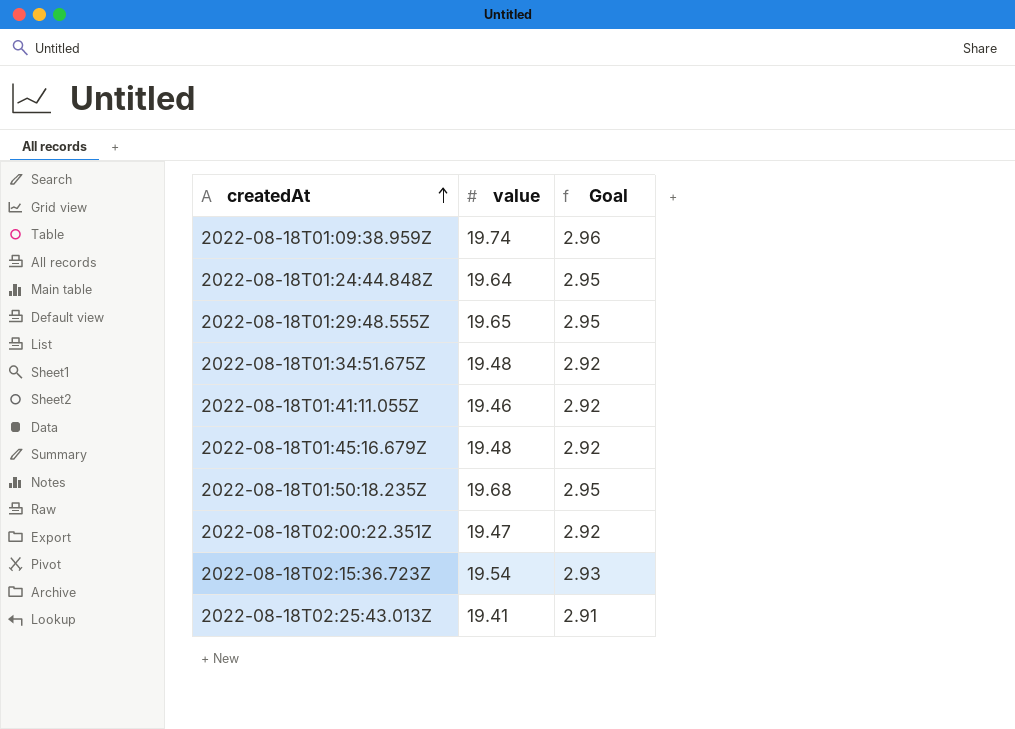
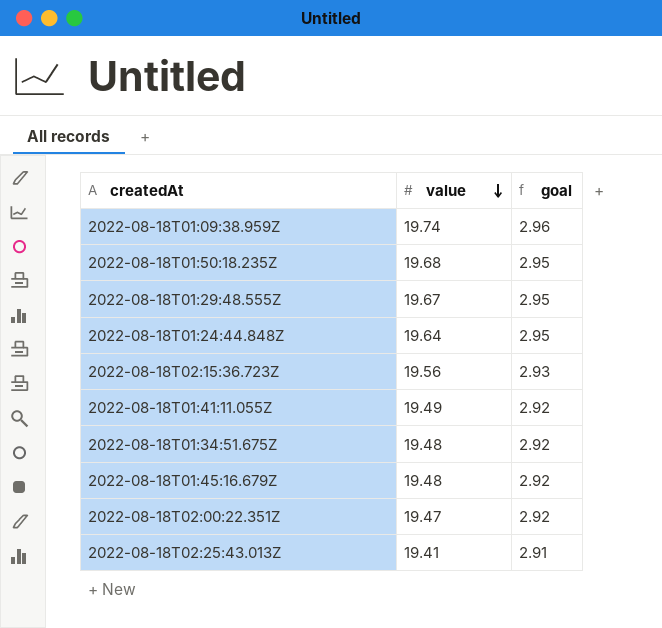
row order: createdAt ascending -> value descending
column name: Goal -> goal
2022-08-18T01:29:48.555Z | value: 19.65 -> 19.67
2022-08-18T02:15:36.723Z | value: 19.54 -> 19.56
2022-08-18T01:41:11.055Z | value: 19.46 -> 19.49

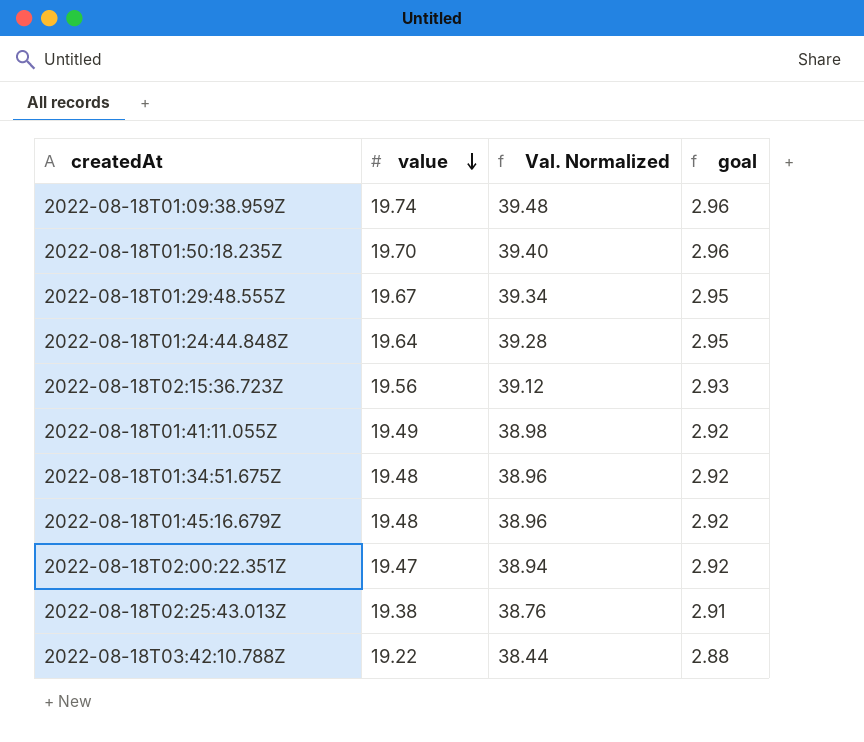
column Val. Normalized | formula: none -> [value] * 2
2022-08-18T01:50:18.235Z | value: 19.68 -> 19.70
2022-08-18T01:50:18.235Z | goal: 2.95 -> 2.96
2022-08-18T02:25:43.013Z | value: 19.41 -> 19.38
row 2022-08-18T03:42:10.788Z: none -> 19.22 | 38.44 | 2.88

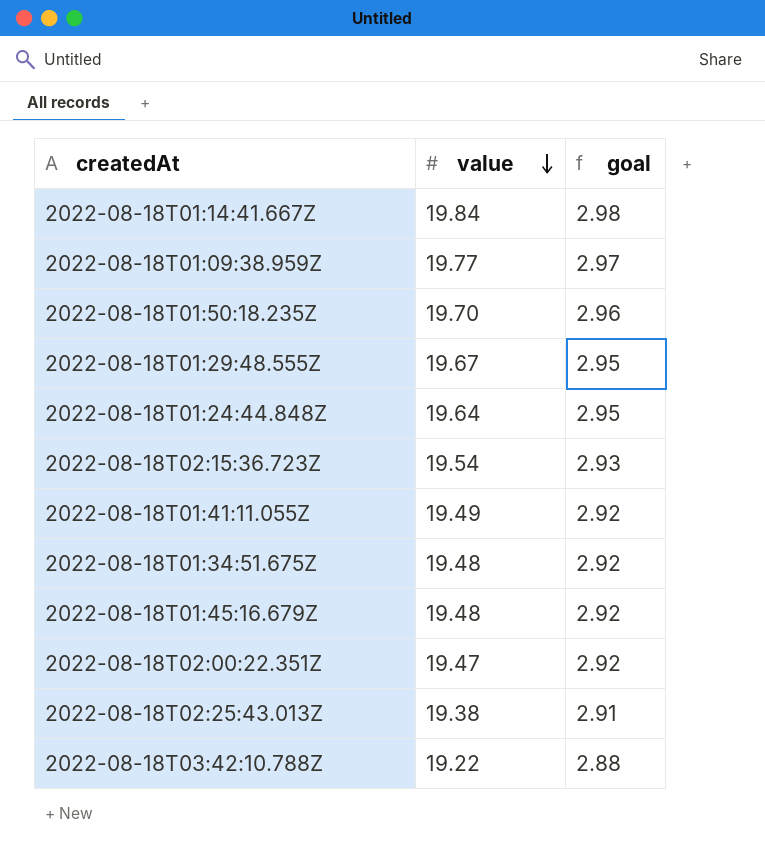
column Val. Normalized | formula: [value] * 2 -> none
row 2022-08-18T01:14:41.667Z: none -> 19.84 | 2.98
2022-08-18T01:09:38.959Z | value: 19.74 -> 19.77
2022-08-18T01:09:38.959Z | goal: 2.96 -> 2.97
2022-08-18T02:15:36.723Z | value: 19.56 -> 19.54

